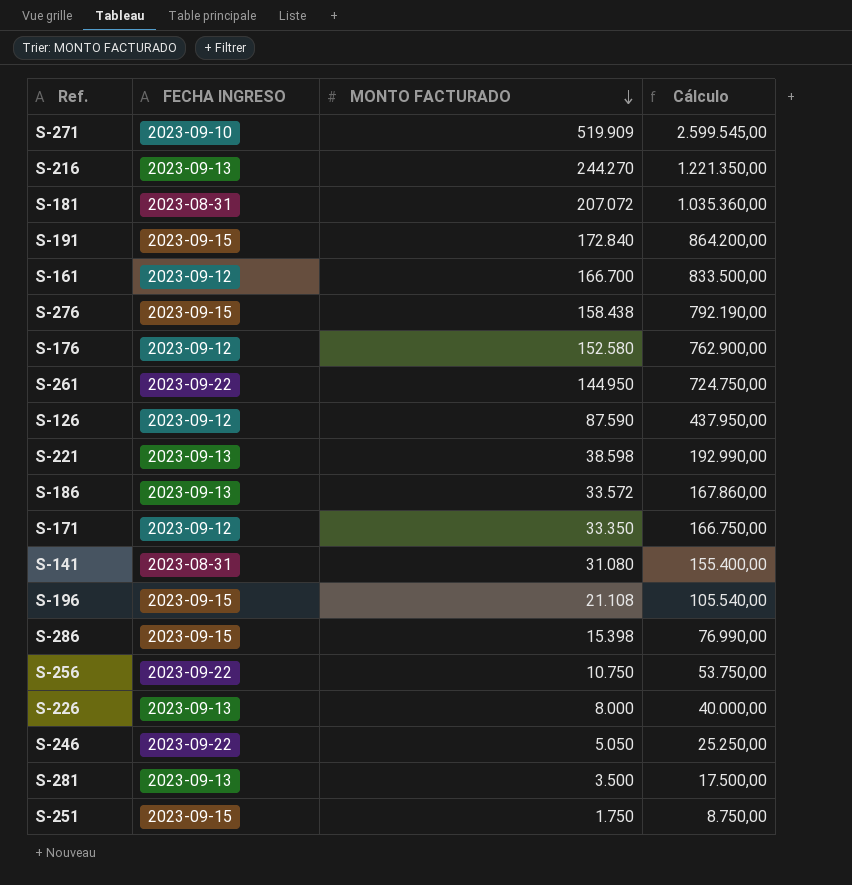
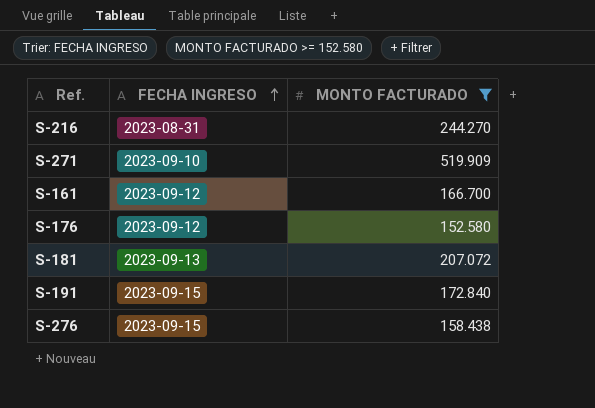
filter: none -> MONTO FACTURADO >= 152.580
row order: MONTO FACTURADO descending -> FECHA INGRESO ascending
column Cálculo | formula: [MONTO FACTURADO] * 5 -> none
S-216 | FECHA INGRESO: 2023-09-13 -> 2023-08-31
S-181 | FECHA INGRESO: 2023-08-31 -> 2023-09-13

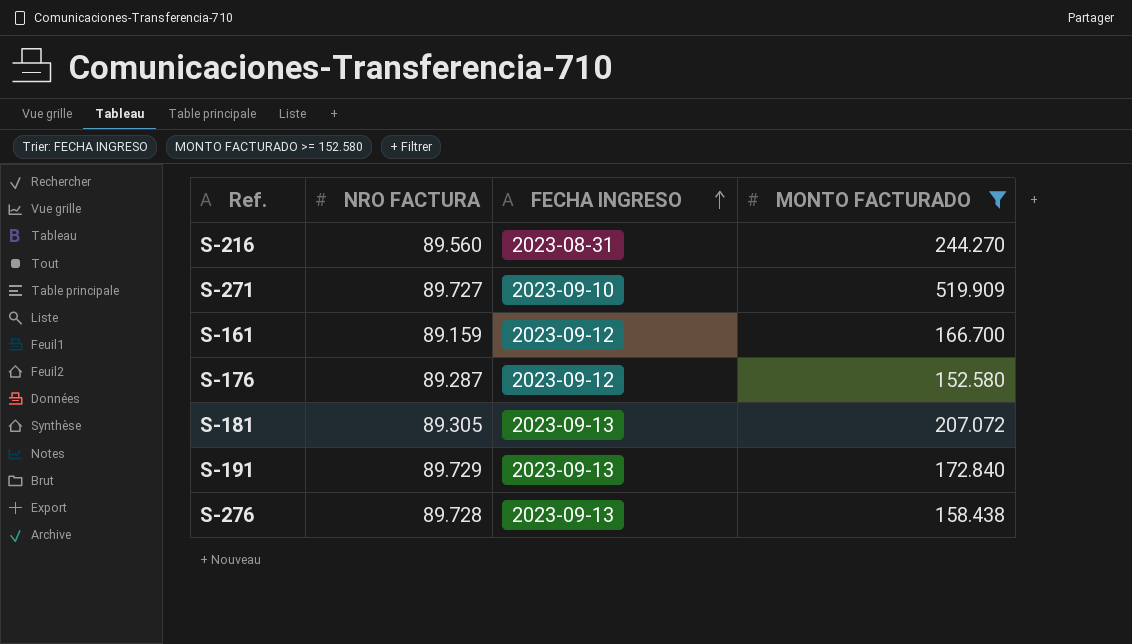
column NRO FACTURA | position: none -> 2
S-191 | FECHA INGRESO: 2023-09-15 -> 2023-09-13
S-276 | FECHA INGRESO: 2023-09-15 -> 2023-09-13

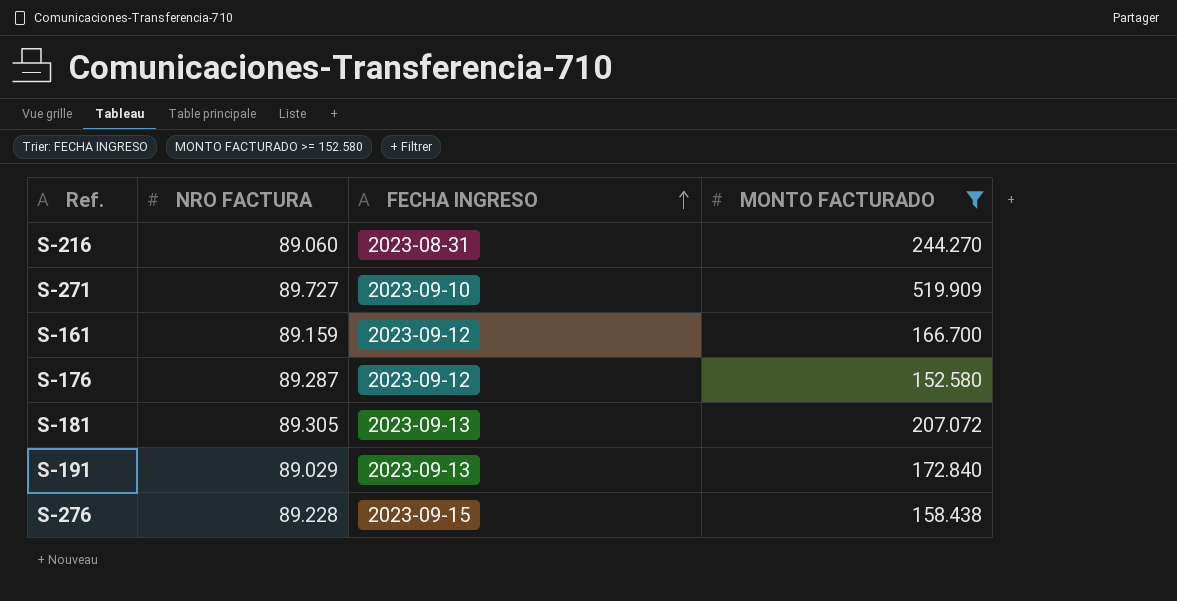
S-216 | NRO FACTURA: 89.560 -> 89.060
S-191 | NRO FACTURA: 89.729 -> 89.029
S-276 | NRO FACTURA: 89.728 -> 89.228
S-276 | FECHA INGRESO: 2023-09-13 -> 2023-09-15

